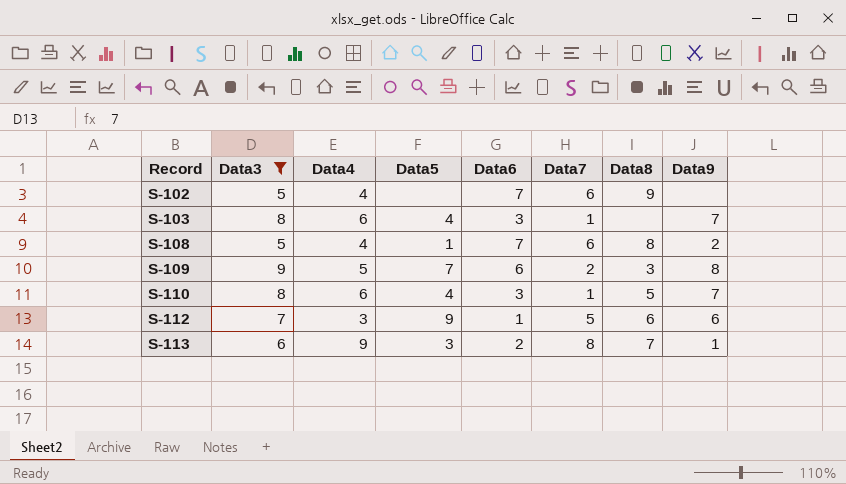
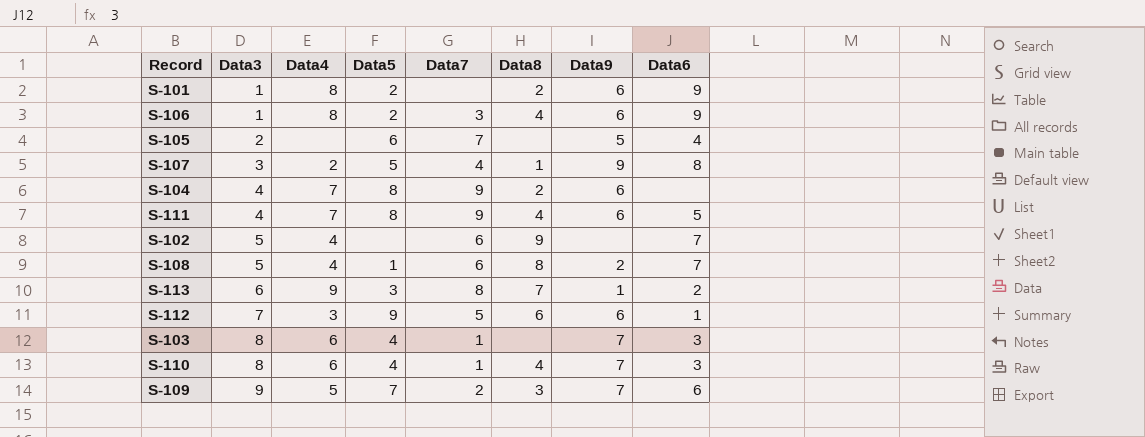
filter: Data3 >= 5 -> none
row order: Record ascending -> Data3 ascending
column Data6 | position: 5 -> 8
S-110 | Data8: 5 -> 4
S-109 | Data9: 8 -> 7

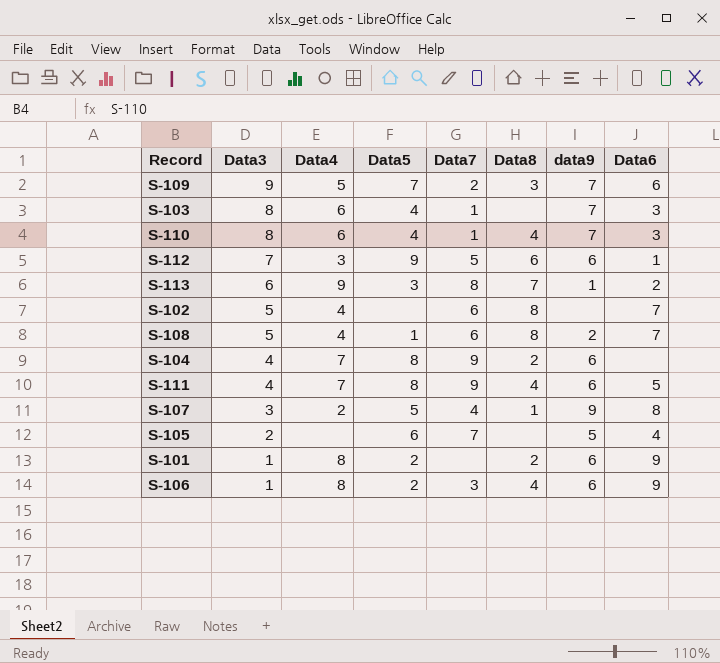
row order: Data3 ascending -> Data3 descending
column name: Data9 -> data9
S-102 | Data8: 9 -> 8

